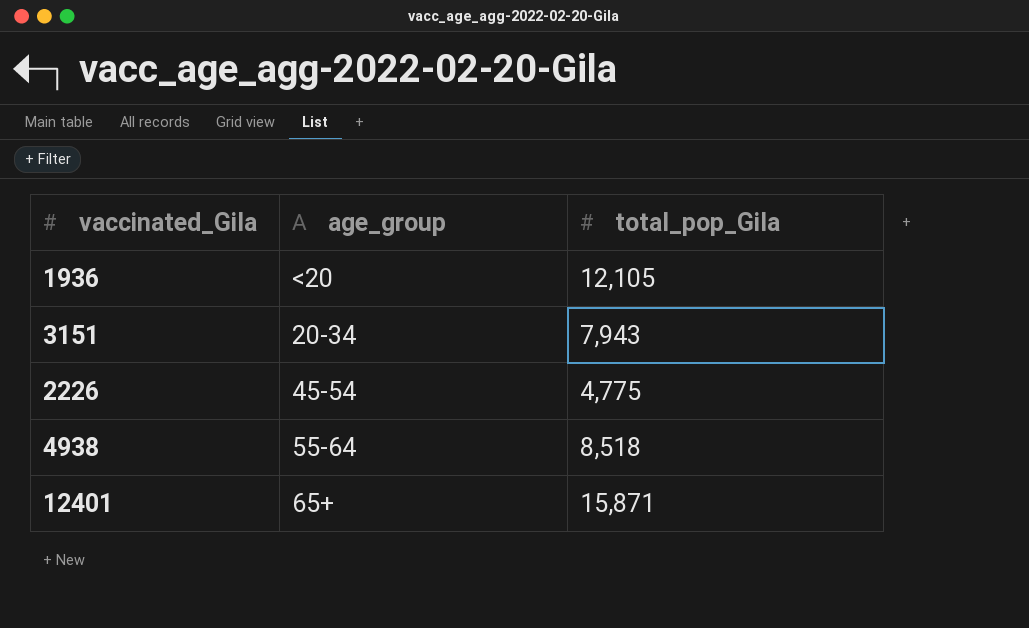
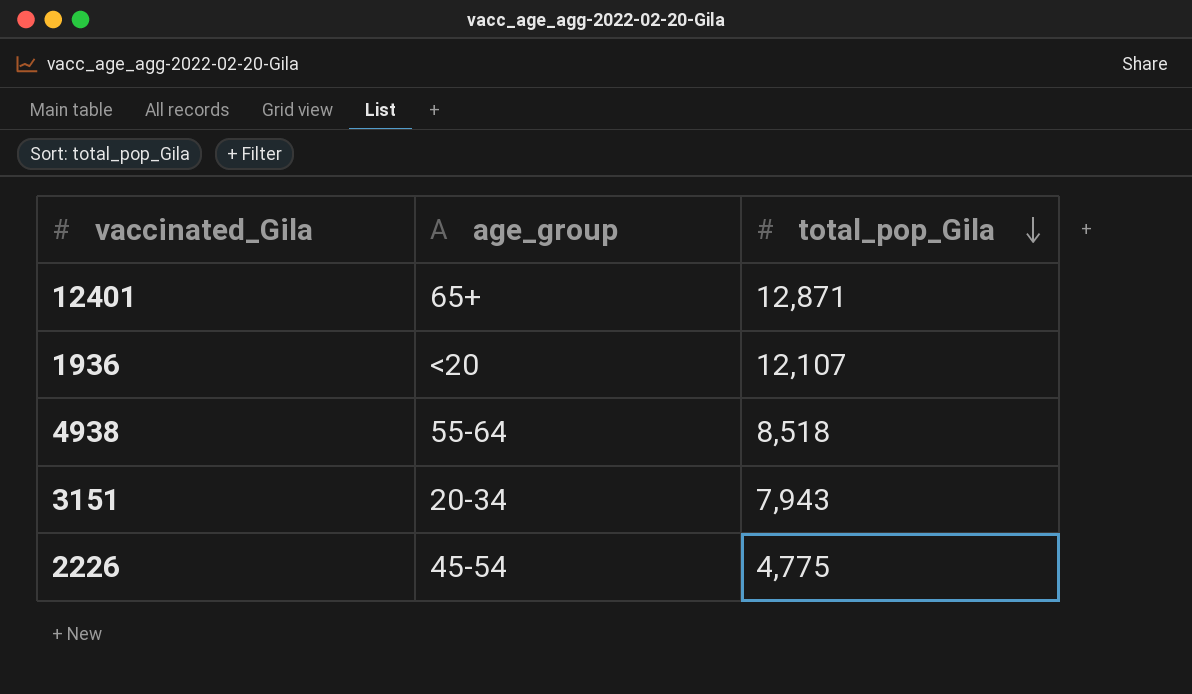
row order: none -> total_pop_Gila descending
12401 | total_pop_Gila: 15,871 -> 12,871
1936 | total_pop_Gila: 12,105 -> 12,107

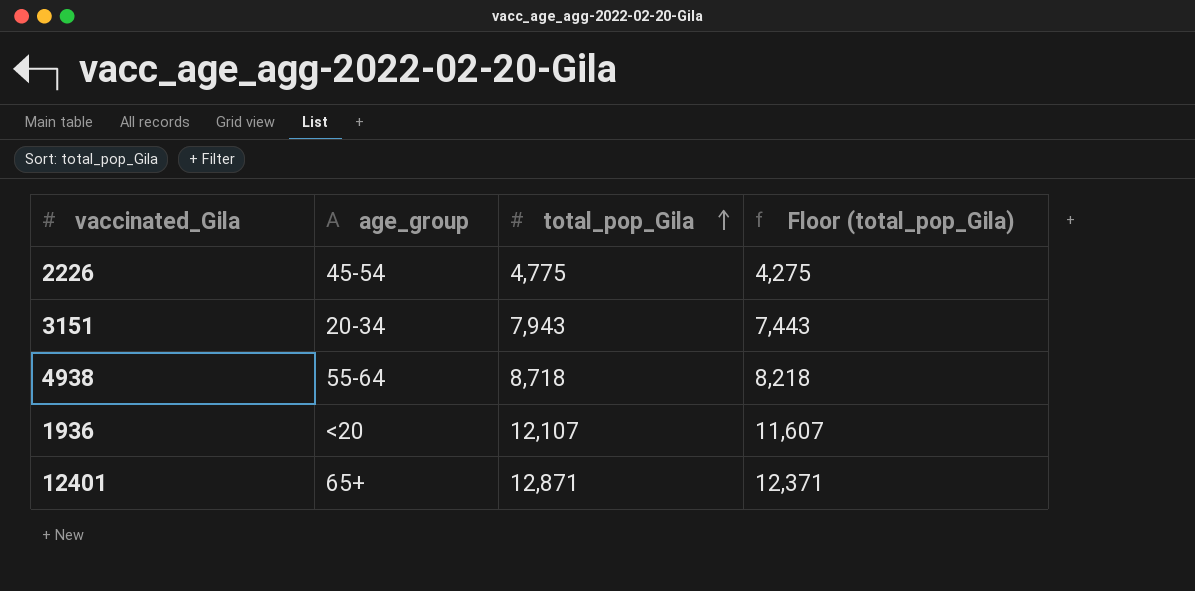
row order: total_pop_Gila descending -> total_pop_Gila ascending
column Floor (total_pop_Gila) | formula: none -> [total_pop_Gila] - 500
4938 | total_pop_Gila: 8,518 -> 8,718

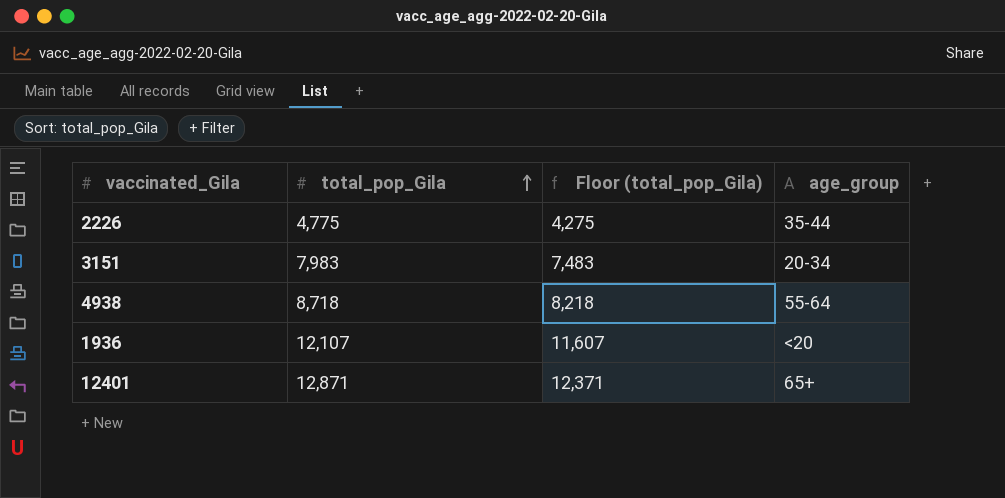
column age_group | position: 2 -> 4
2226 | age_group: 45-54 -> 35-44
3151 | total_pop_Gila: 7,943 -> 7,983
3151 | Floor (total_pop_Gila): 7,443 -> 7,483

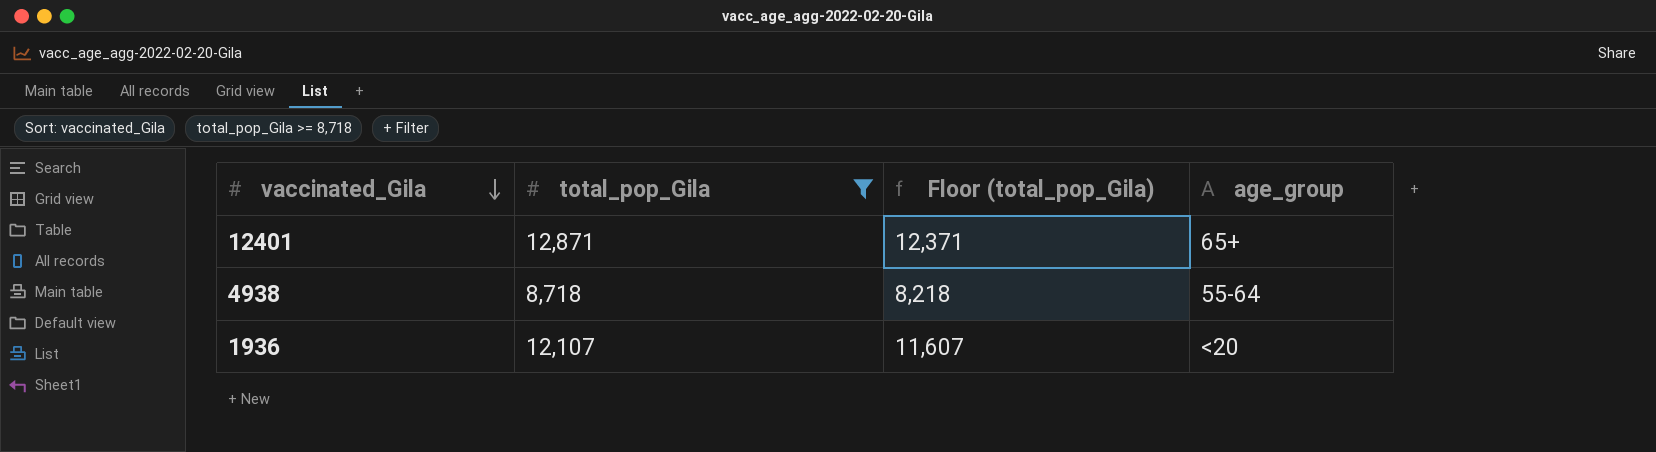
filter: none -> total_pop_Gila >= 8,718
row order: total_pop_Gila ascending -> vaccinated_Gila descending

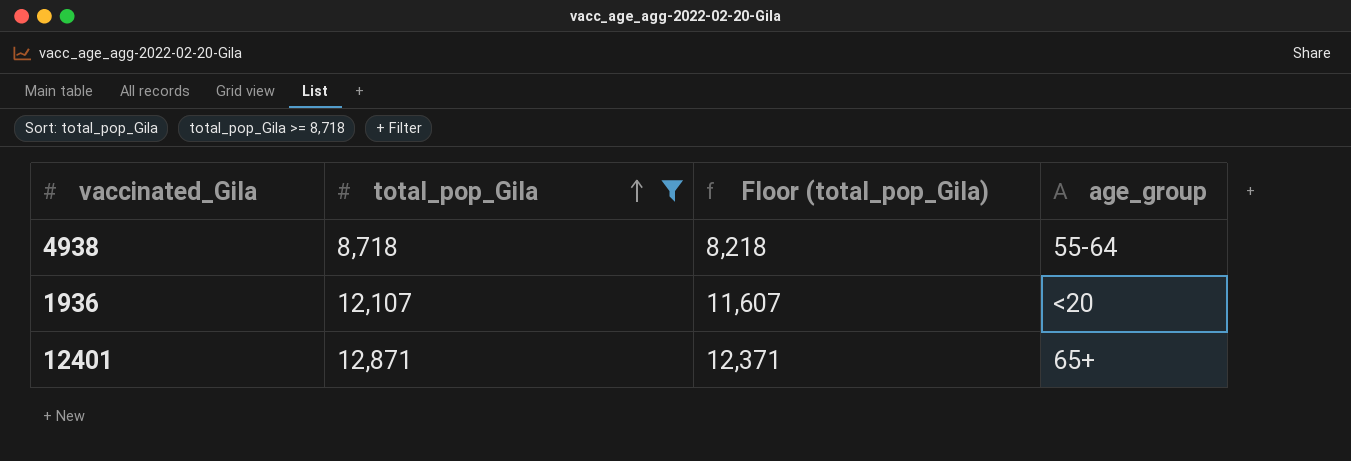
row order: vaccinated_Gila descending -> total_pop_Gila ascending

